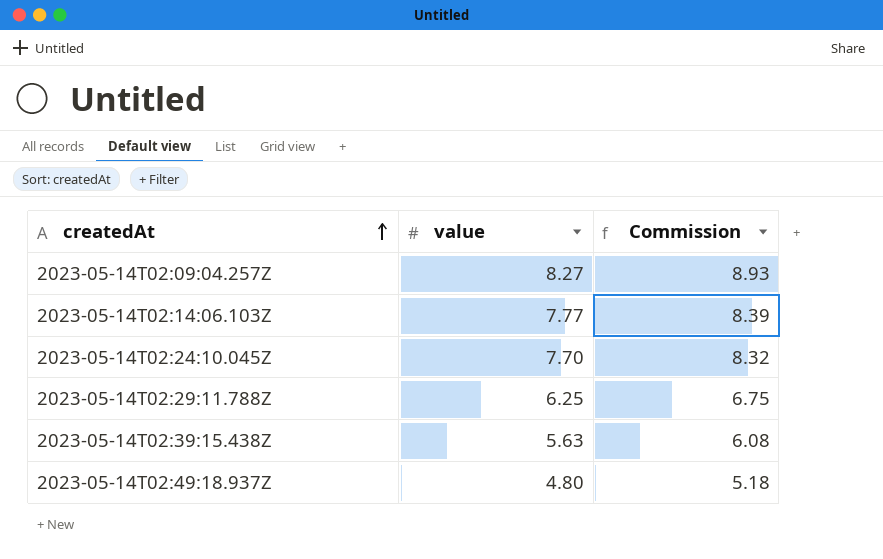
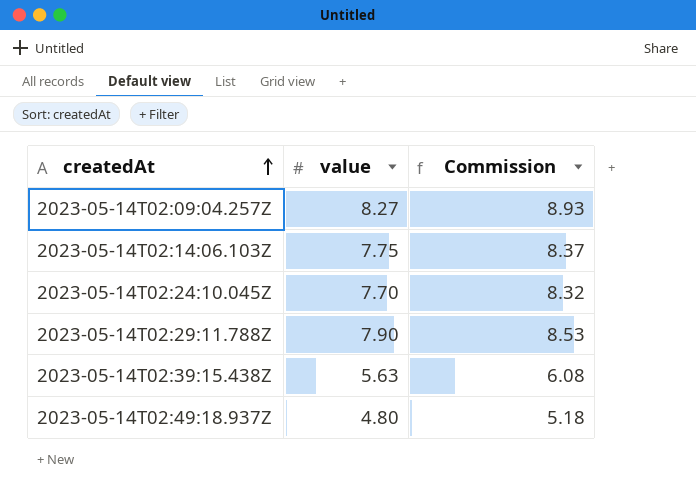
2023-05-14T02:14:06.103Z | value: 7.77 -> 7.75
2023-05-14T02:14:06.103Z | Commission: 8.39 -> 8.37
2023-05-14T02:29:11.788Z | value: 6.25 -> 7.90
2023-05-14T02:29:11.788Z | Commission: 6.75 -> 8.53

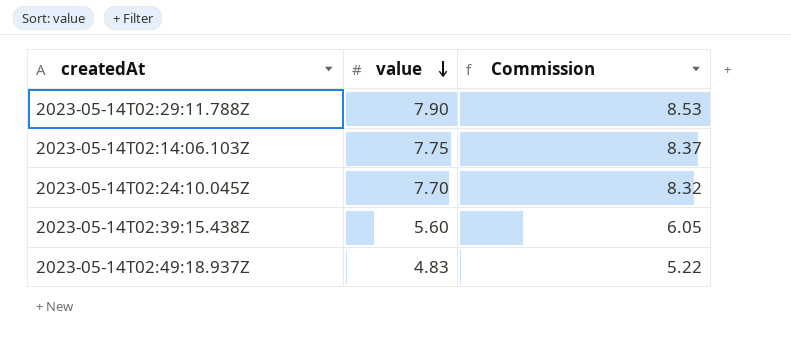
row order: createdAt ascending -> value descending
row 2023-05-14T02:09:04.257Z: 8.27 | 8.93 -> none
2023-05-14T02:39:15.438Z | value: 5.63 -> 5.60
2023-05-14T02:39:15.438Z | Commission: 6.08 -> 6.05
2023-05-14T02:49:18.937Z | value: 4.80 -> 4.83
2023-05-14T02:49:18.937Z | Commission: 5.18 -> 5.22

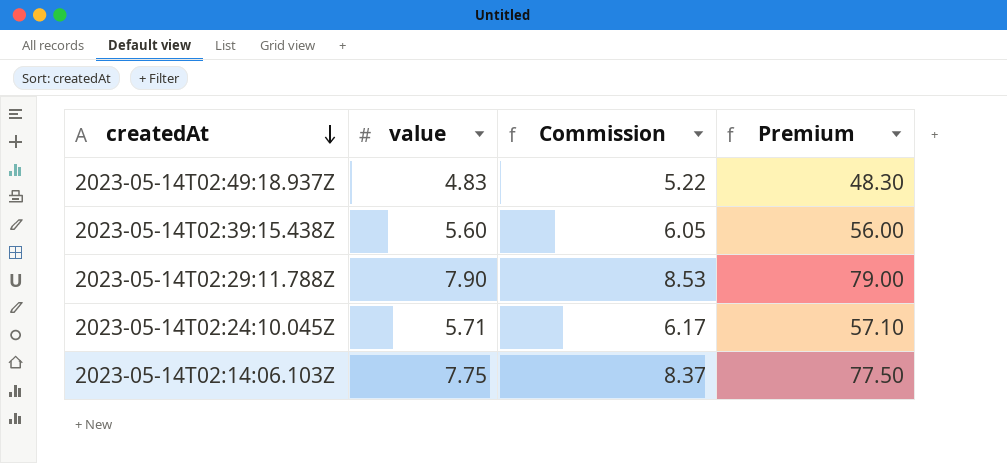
row order: value descending -> createdAt descending
column Premium | formula: none -> [value] * 10
2023-05-14T02:24:10.045Z | value: 7.70 -> 5.71
2023-05-14T02:24:10.045Z | Commission: 8.32 -> 6.17

